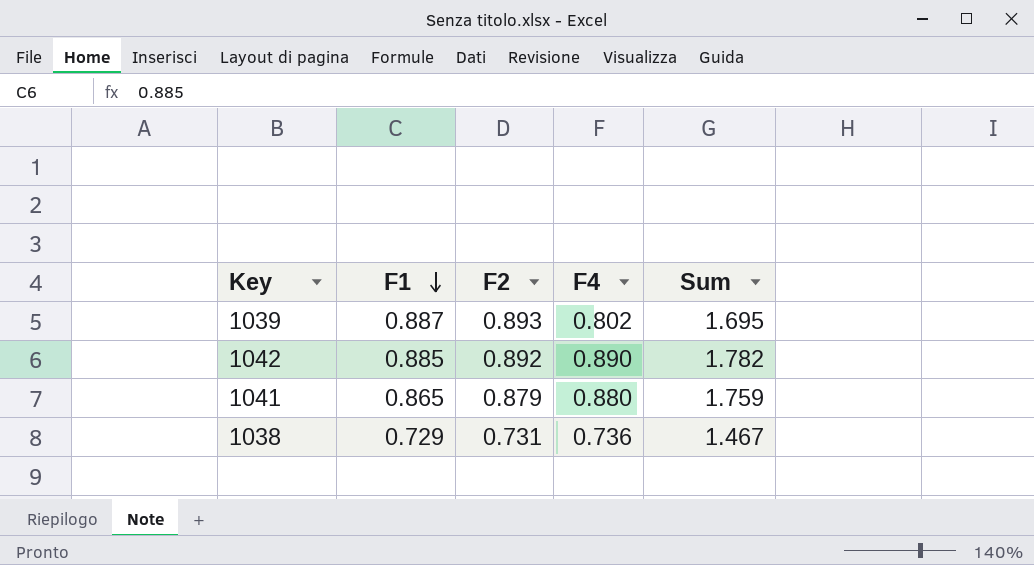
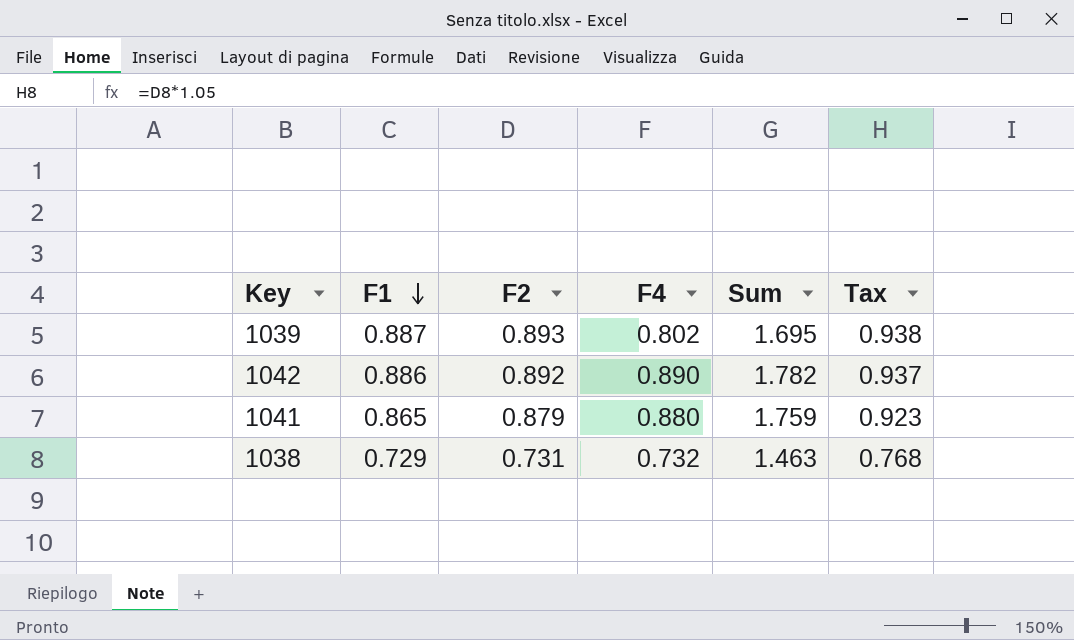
column Tax | formula: none -> [F2] * 1.05
1042 | F1: 0.885 -> 0.886
1038 | F4: 0.736 -> 0.732
1038 | Sum: 1.467 -> 1.463

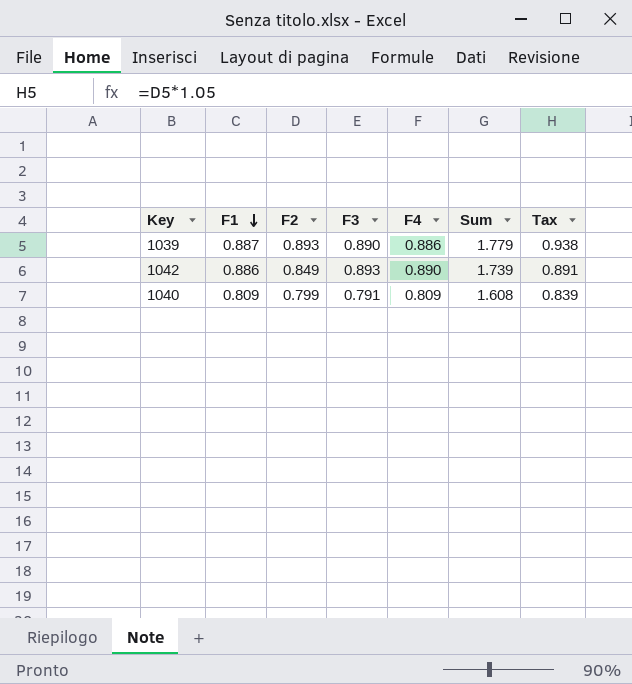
column F3 | position: none -> 4
row 1041: 0.865 | 0.879 | 0.880 | 1.759 | 0.923 -> none
row 1038: 0.729 | 0.731 | 0.732 | 1.463 | 0.768 -> none
1039 | F4: 0.802 -> 0.886
1039 | Sum: 1.695 -> 1.779
1042 | F2: 0.892 -> 0.849
1042 | Sum: 1.782 -> 1.739
1042 | Tax: 0.937 -> 0.891
row 1040: none -> 0.809 | 0.799 | 0.791 | 0.809 | 1.608 | 0.839

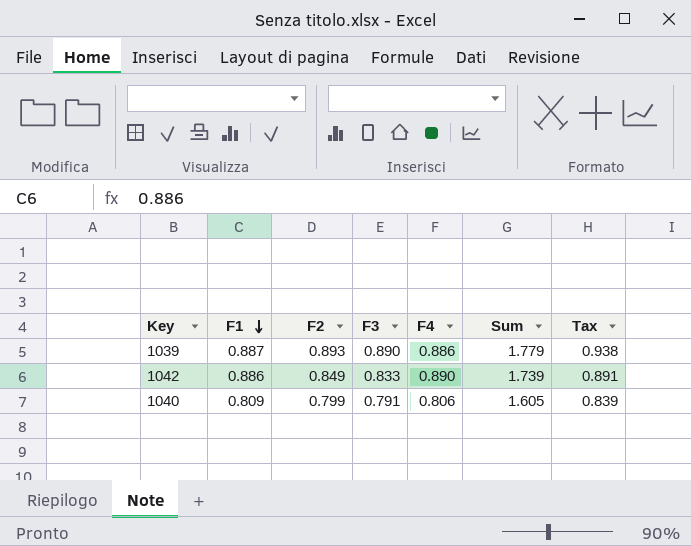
1042 | F3: 0.893 -> 0.833
1040 | F4: 0.809 -> 0.806
1040 | Sum: 1.608 -> 1.605

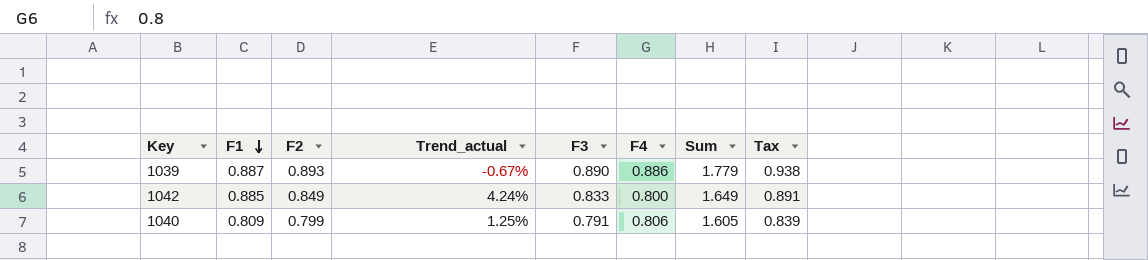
column Trend_actual | formula: none -> ([F1] - [F2]) / [F2]
1042 | F1: 0.886 -> 0.885
1042 | F4: 0.890 -> 0.800
1042 | Sum: 1.739 -> 1.649

